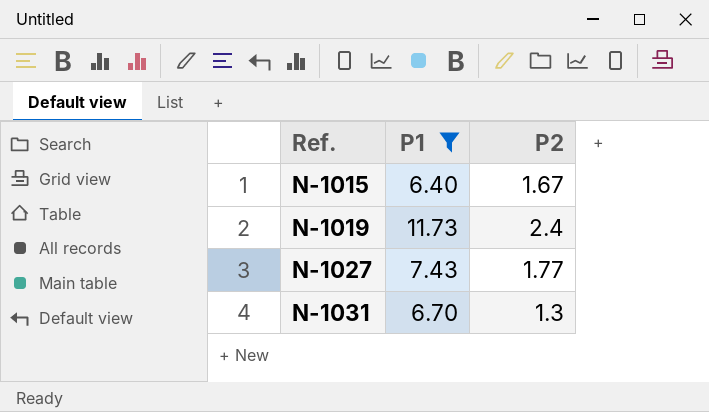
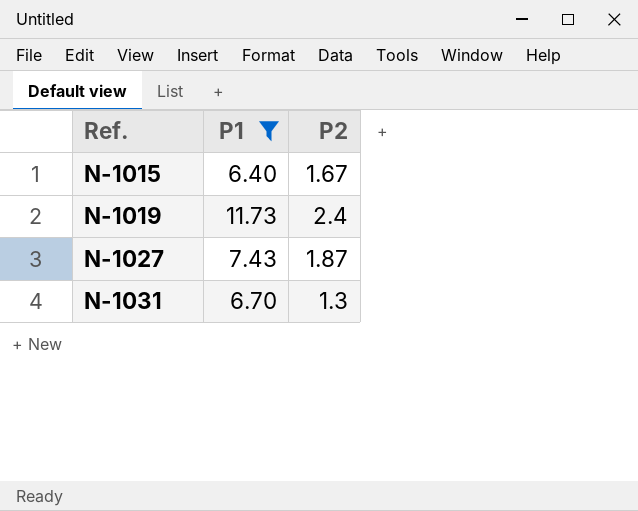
N-1027 | P2: 1.77 -> 1.87

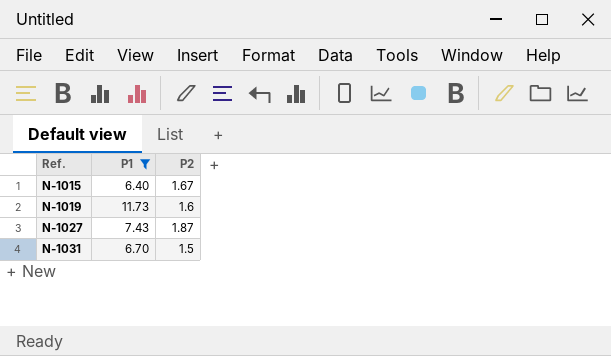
N-1019 | P2: 2.4 -> 1.6
N-1031 | P2: 1.3 -> 1.5

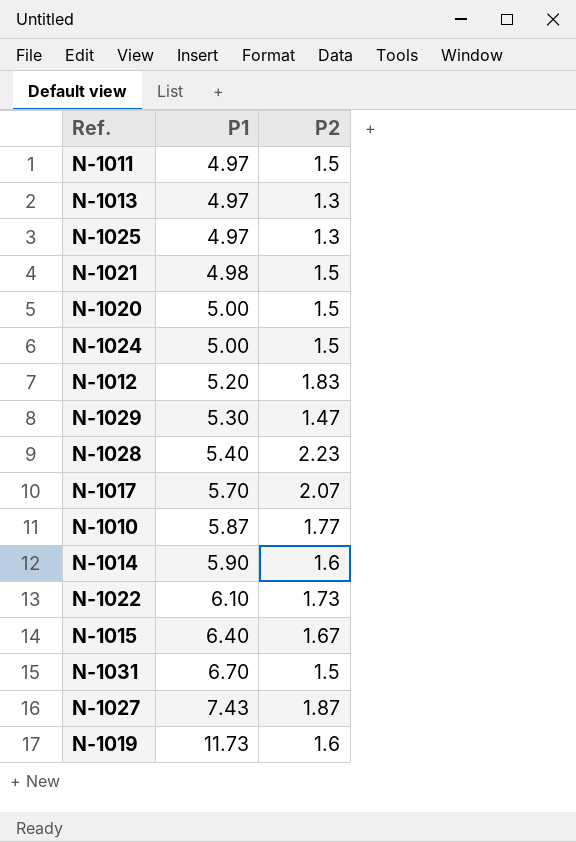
filter: P1 >= 6.40 -> none
row order: Ref. ascending -> P1 ascending

